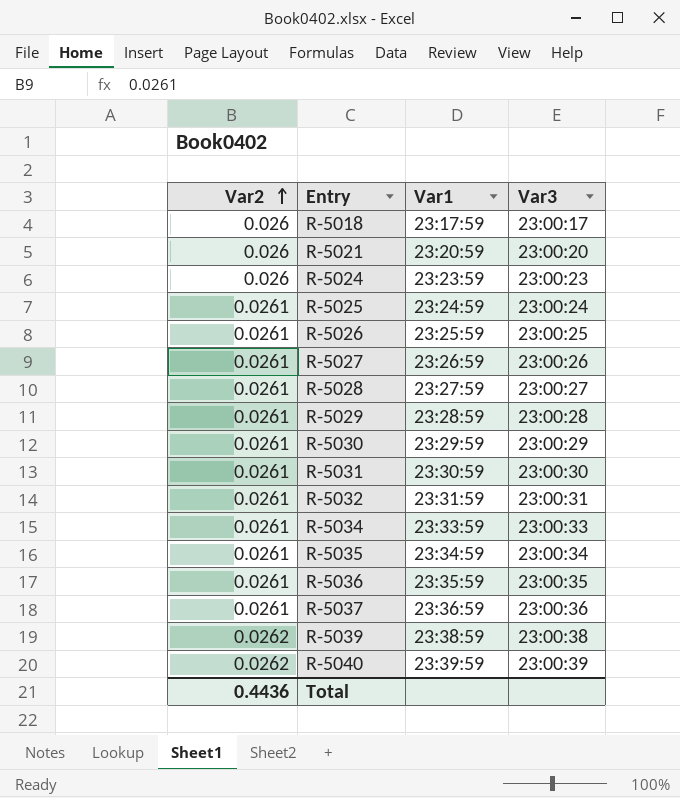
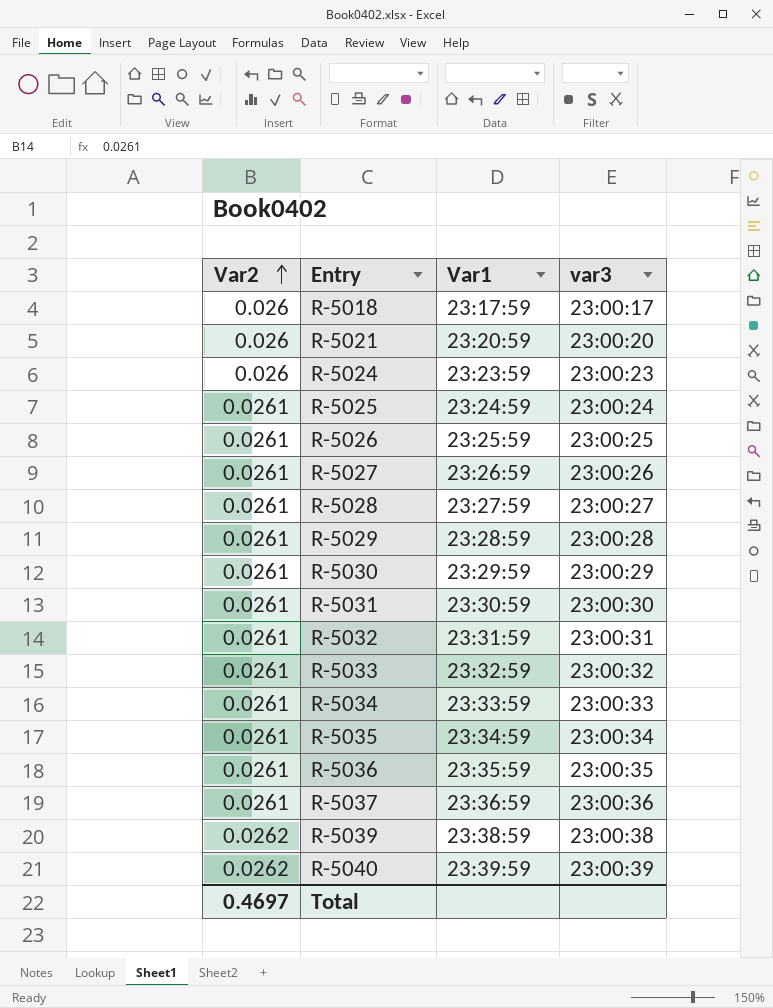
column name: Var3 -> var3
row R-5033: none -> 0.0261 | 23:32:59 | 23:00:32
Total | Var2: 0.4436 -> 0.4697

